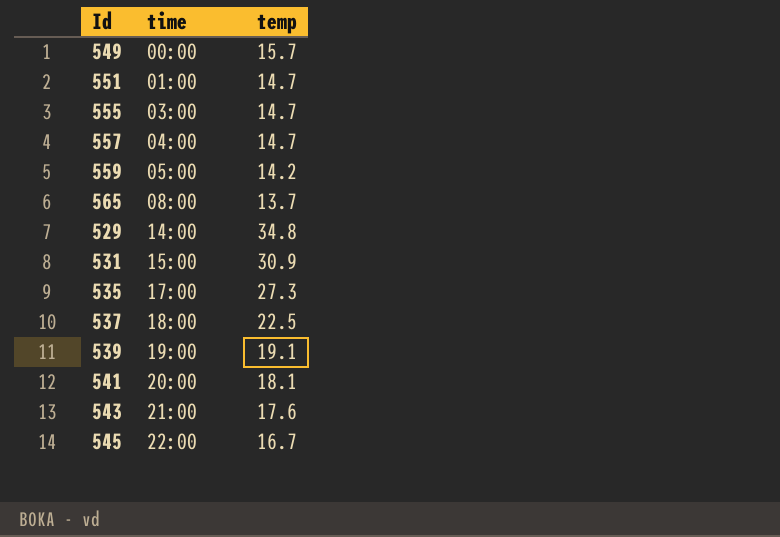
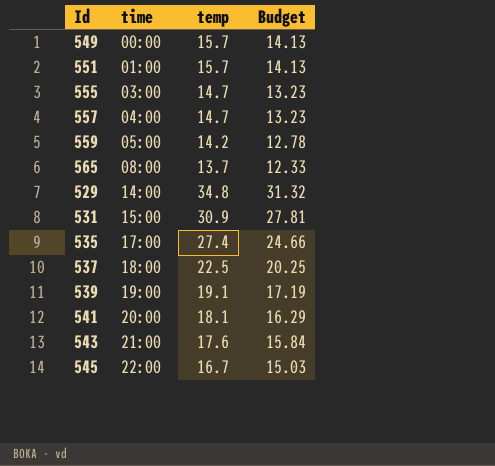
column Budget | formula: none -> [temp] * 0.9
551 | temp: 14.7 -> 15.7
535 | temp: 27.3 -> 27.4

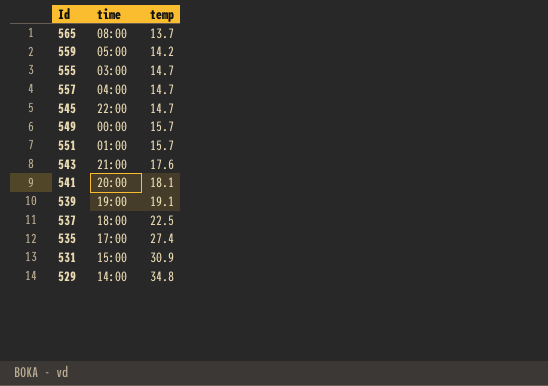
row order: time ascending -> temp ascending
column Budget | formula: [temp] * 0.9 -> none
545 | temp: 16.7 -> 14.7

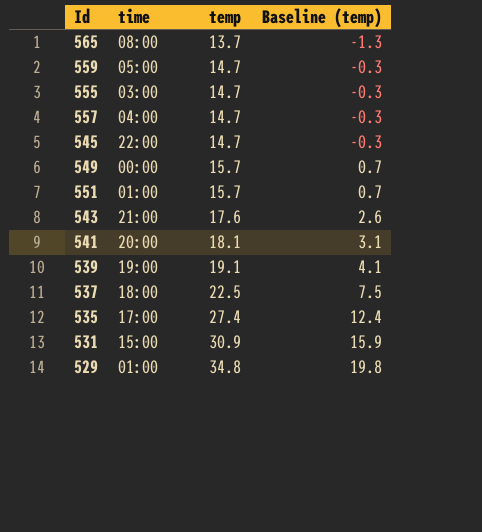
column Baseline (temp) | formula: none -> [temp] - 15
559 | temp: 14.2 -> 14.7
529 | time: 14:00 -> 01:00

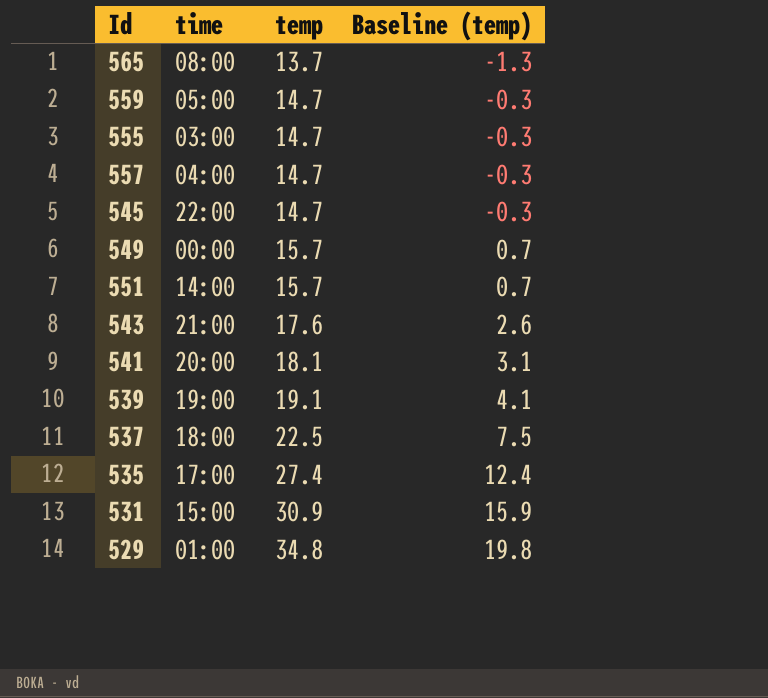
551 | time: 01:00 -> 14:00

